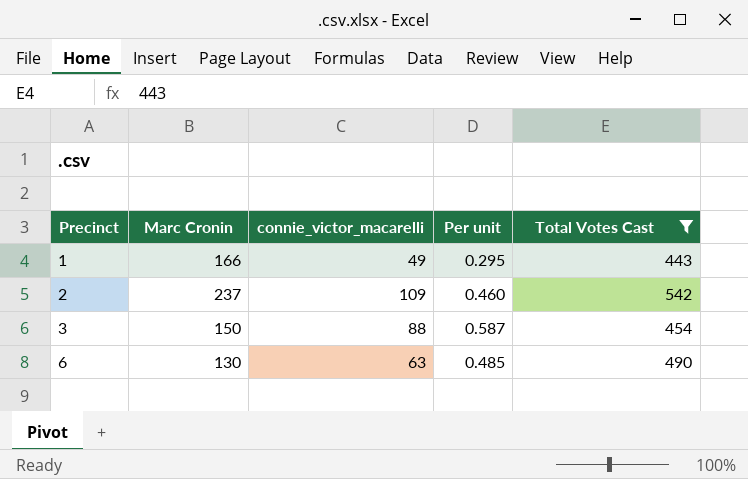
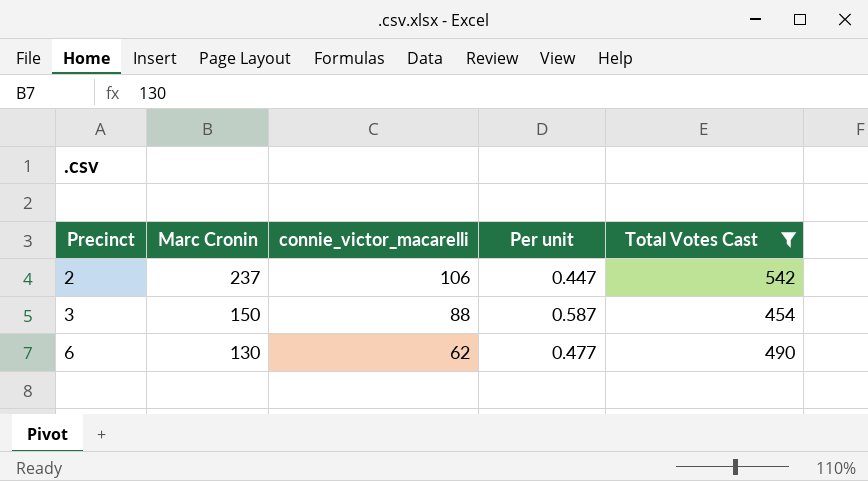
row 1: 166 | 49 | 0.295 | 443 -> none
2 | connie_victor_macarelli: 109 -> 106
2 | Per unit: 0.460 -> 0.447
6 | connie_victor_macarelli: 63 -> 62
6 | Per unit: 0.485 -> 0.477

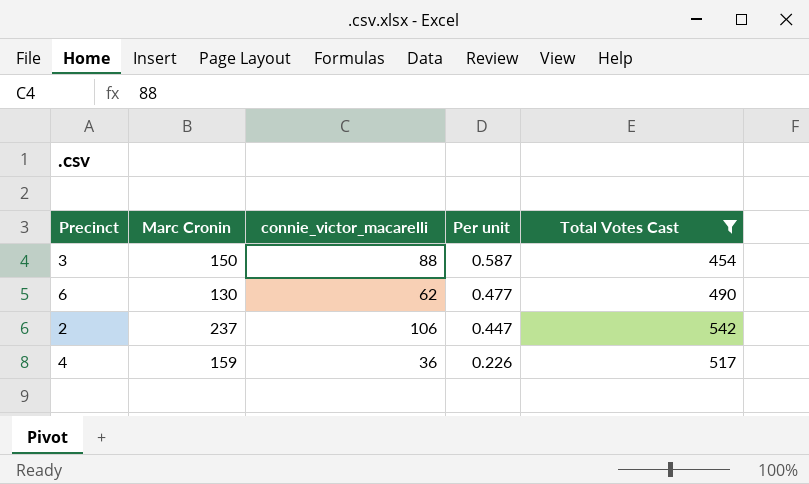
row order: Precinct ascending -> Per unit descending
row 4: none -> 159 | 36 | 0.226 | 517

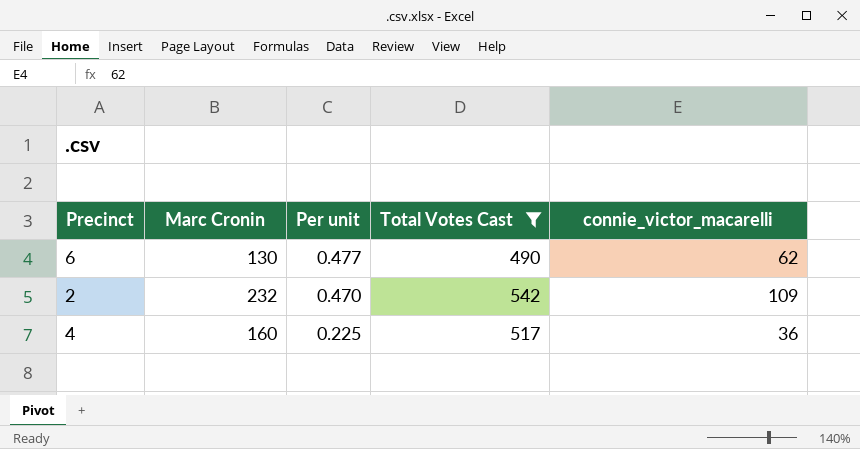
column connie_victor_macarelli | position: 3 -> 5
row 3: 150 | 88 | 0.587 | 454 -> none
2 | Marc Cronin: 237 -> 232
2 | Per unit: 0.447 -> 0.470
2 | connie_victor_macarelli: 106 -> 109
4 | Marc Cronin: 159 -> 160
4 | Per unit: 0.226 -> 0.225

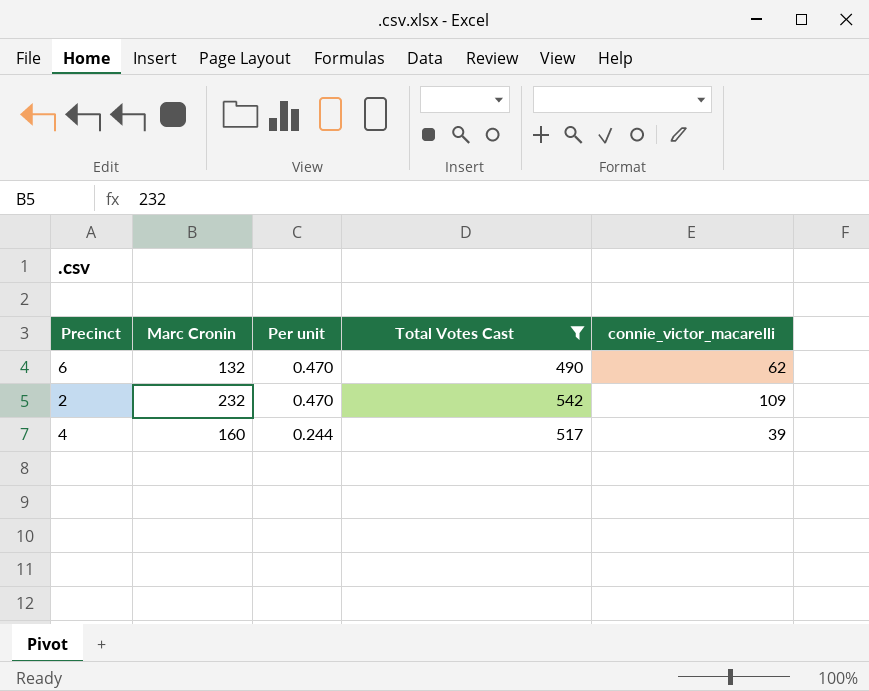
6 | Marc Cronin: 130 -> 132
6 | Per unit: 0.477 -> 0.470
4 | Per unit: 0.225 -> 0.244
4 | connie_victor_macarelli: 36 -> 39

